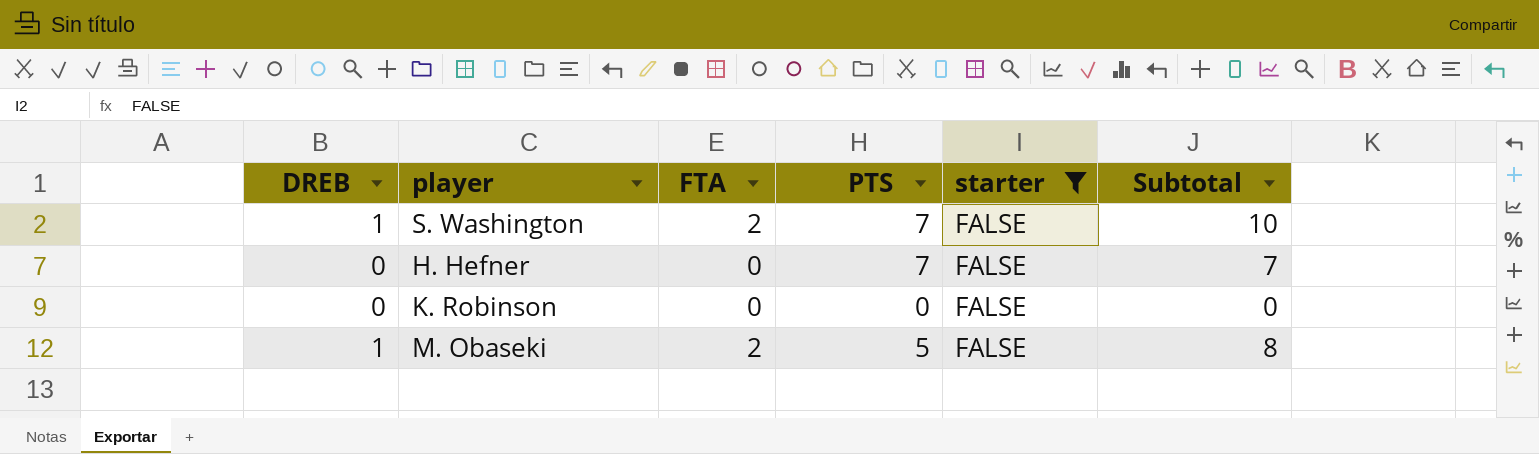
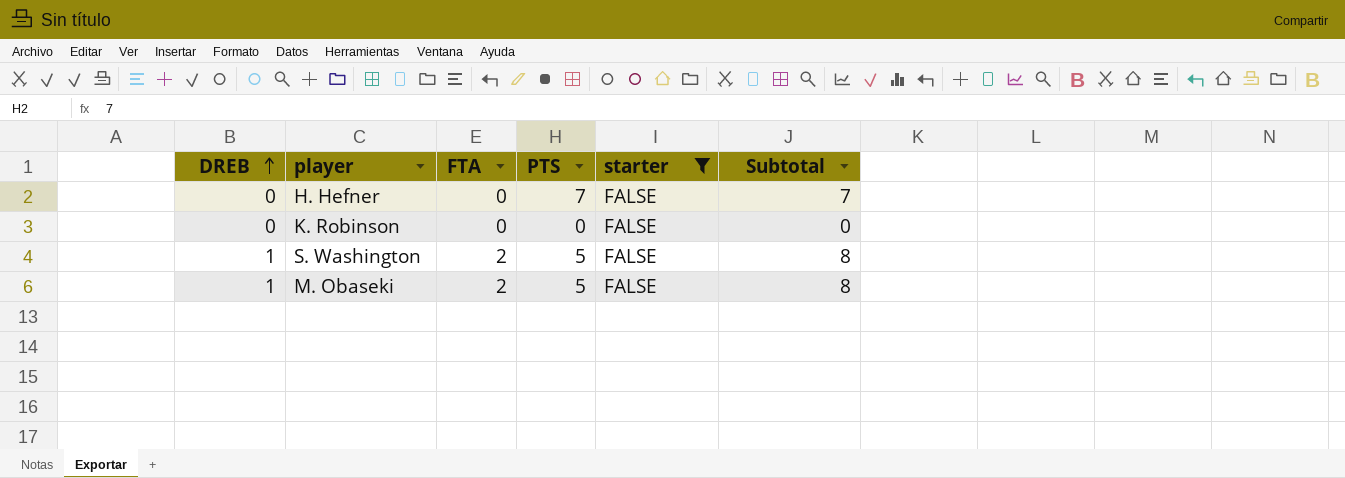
row order: none -> DREB ascending
S. Washington | PTS: 7 -> 5
S. Washington | Subtotal: 10 -> 8

